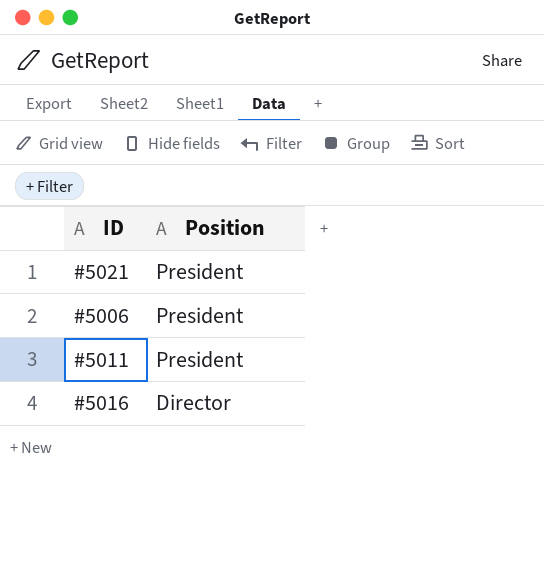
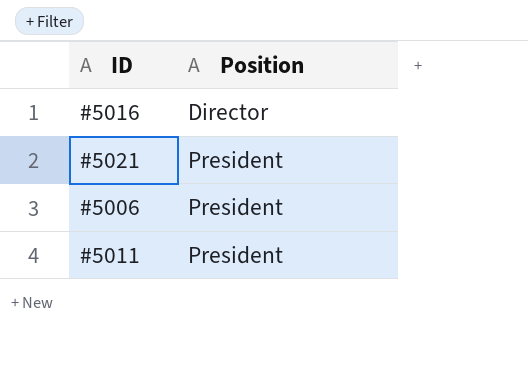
row order: Position descending -> Position ascending

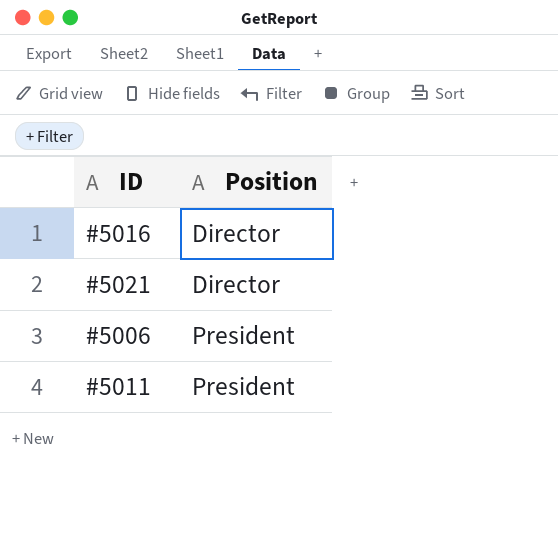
#5021 | Position: President -> Director

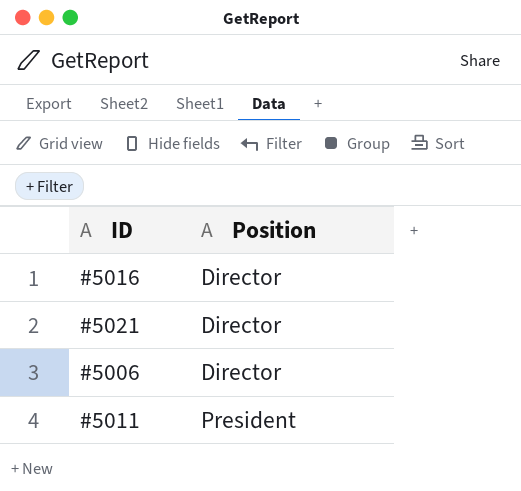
#5006 | Position: President -> Director

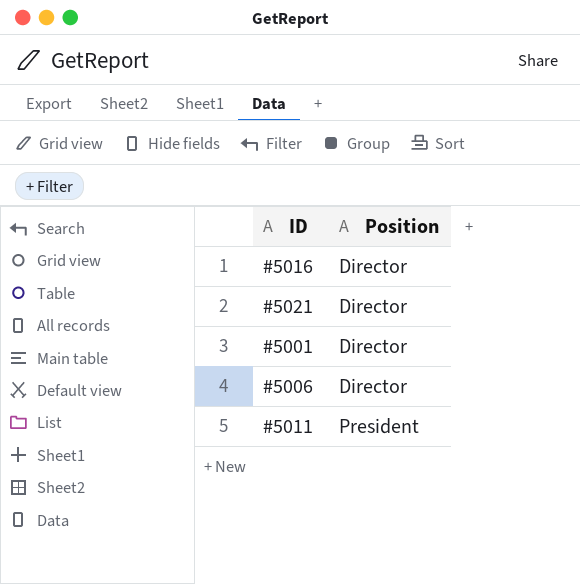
row #5001: none -> Director

